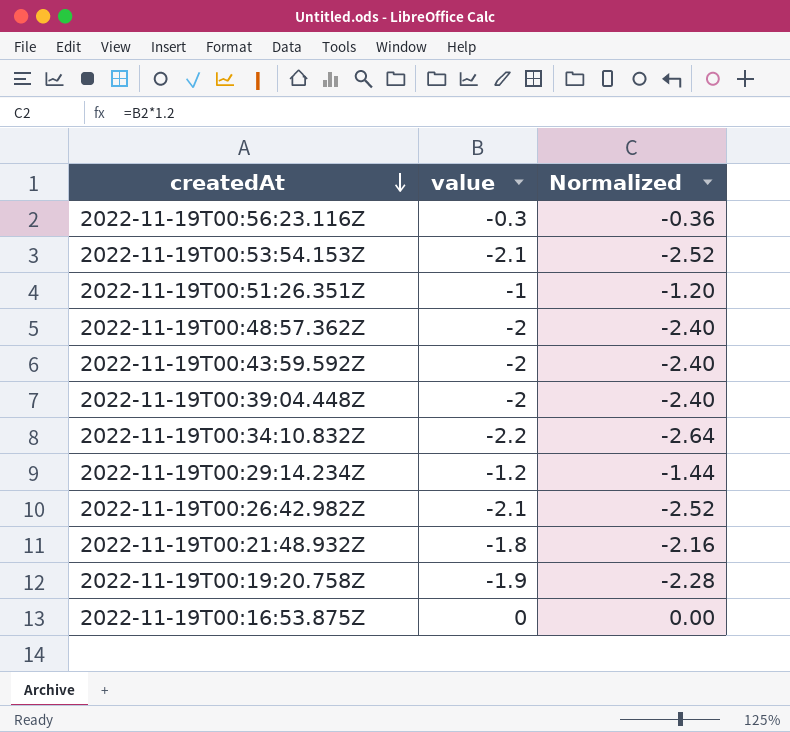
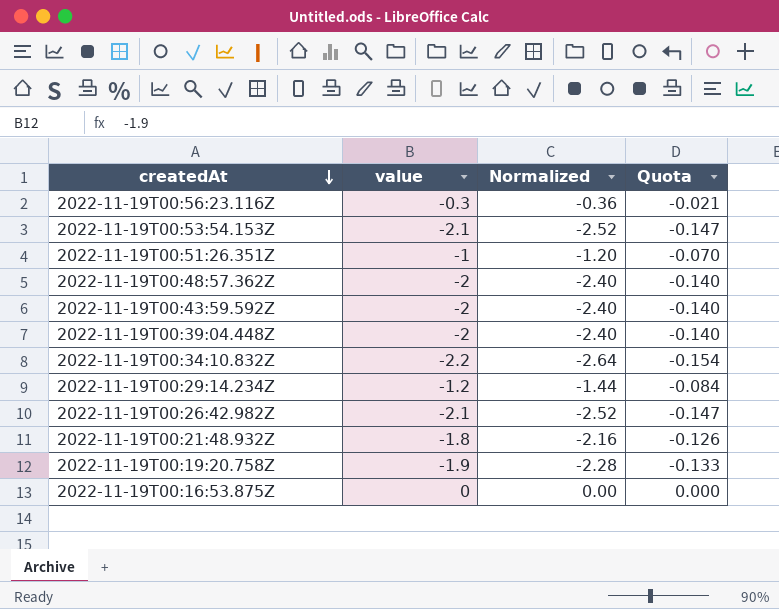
column Quota | formula: none -> [value] * 0.07

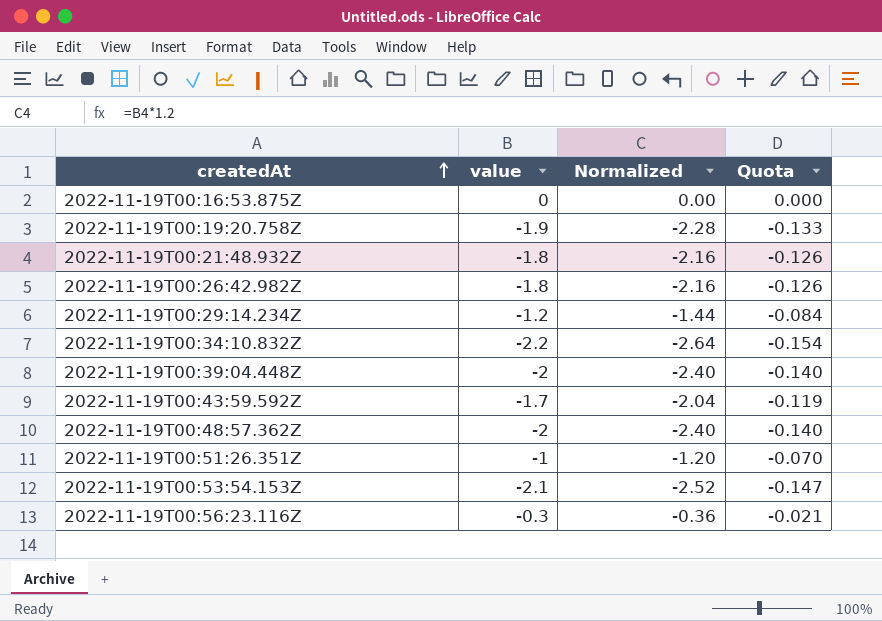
row order: createdAt descending -> createdAt ascending
2022-11-19T00:26:42.982Z | value: -2.1 -> -1.8
2022-11-19T00:26:42.982Z | Normalized: -2.52 -> -2.16
2022-11-19T00:26:42.982Z | Quota: -0.147 -> -0.126
2022-11-19T00:43:59.592Z | value: -2 -> -1.7
2022-11-19T00:43:59.592Z | Normalized: -2.40 -> -2.04
2022-11-19T00:43:59.592Z | Quota: -0.140 -> -0.119

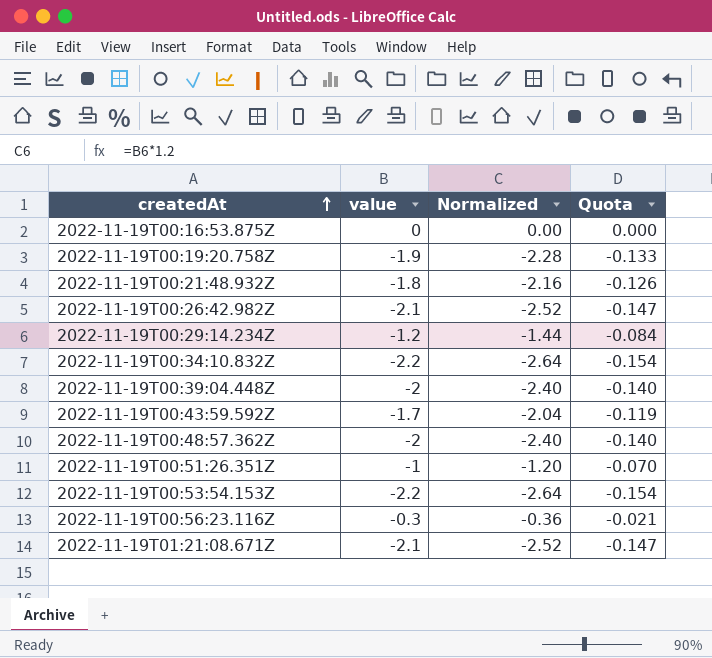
2022-11-19T00:26:42.982Z | value: -1.8 -> -2.1
2022-11-19T00:26:42.982Z | Normalized: -2.16 -> -2.52
2022-11-19T00:26:42.982Z | Quota: -0.126 -> -0.147
2022-11-19T00:53:54.153Z | value: -2.1 -> -2.2
2022-11-19T00:53:54.153Z | Normalized: -2.52 -> -2.64
2022-11-19T00:53:54.153Z | Quota: -0.147 -> -0.154
row 2022-11-19T01:21:08.671Z: none -> -2.1 | -2.52 | -0.147

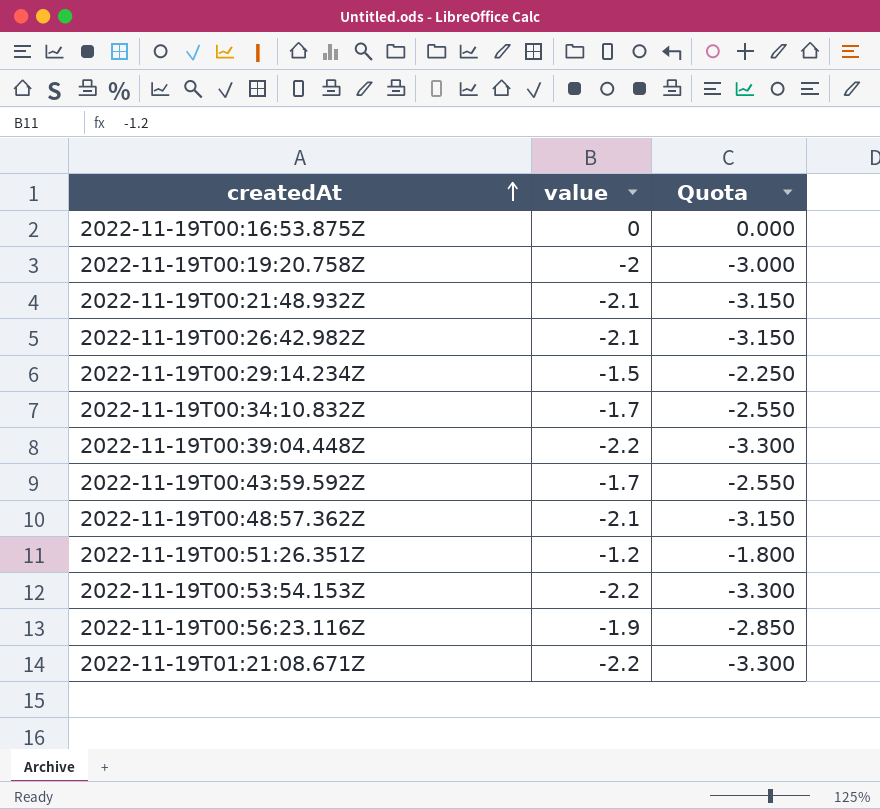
column Normalized | formula: [value] * 1.2 -> none
column Quota | formula: [value] * 0.07 -> [value] * 1.5
2022-11-19T00:19:20.758Z | value: -1.9 -> -2
2022-11-19T00:21:48.932Z | value: -1.8 -> -2.1
2022-11-19T00:29:14.234Z | value: -1.2 -> -1.5
2022-11-19T00:34:10.832Z | value: -2.2 -> -1.7
2022-11-19T00:39:04.448Z | value: -2 -> -2.2
2022-11-19T00:48:57.362Z | value: -2 -> -2.1
2022-11-19T00:51:26.351Z | value: -1 -> -1.2
2022-11-19T00:56:23.116Z | value: -0.3 -> -1.9
2022-11-19T01:21:08.671Z | value: -2.1 -> -2.2

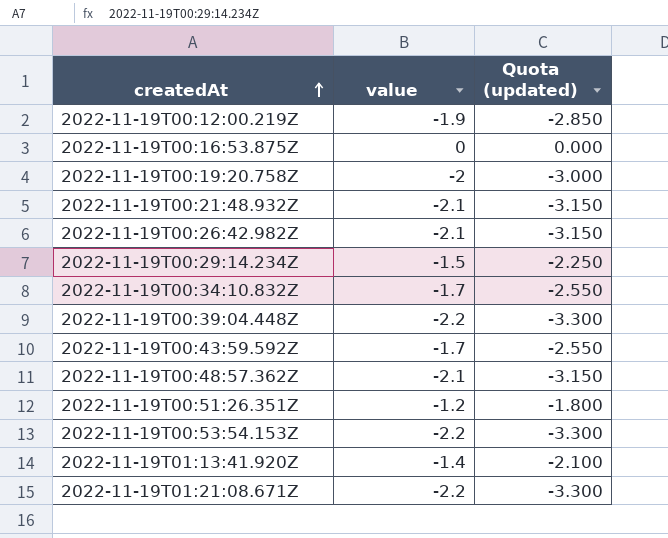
column name: Quota -> Quota (updated)
row 2022-11-19T00:56:23.116Z: -1.9 | -2.850 -> none
row 2022-11-19T00:12:00.219Z: none -> -1.9 | -2.850
row 2022-11-19T01:13:41.920Z: none -> -1.4 | -2.100

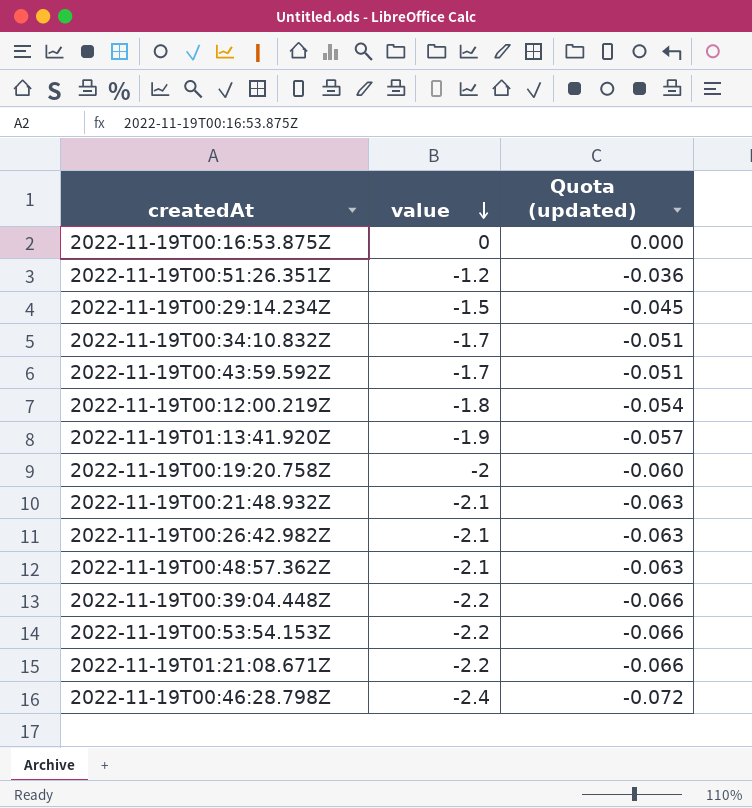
row order: createdAt ascending -> value descending
column Quota (updated) | formula: [value] * 1.5 -> [value] * 0.03
2022-11-19T00:12:00.219Z | value: -1.9 -> -1.8
2022-11-19T01:13:41.920Z | value: -1.4 -> -1.9
row 2022-11-19T00:46:28.798Z: none -> -2.4 | -0.072

